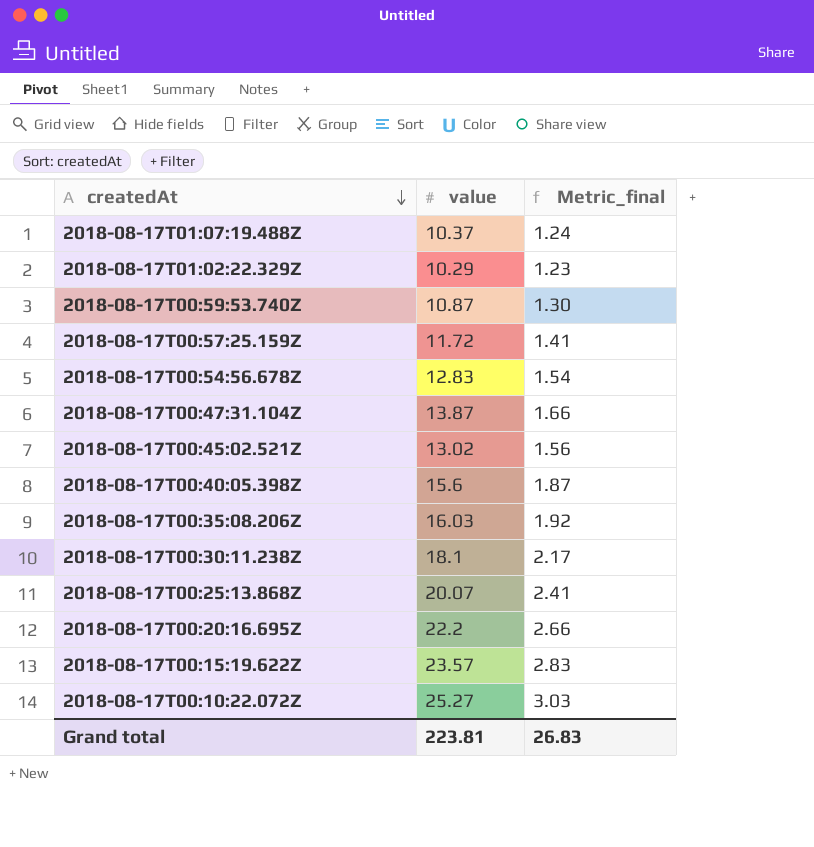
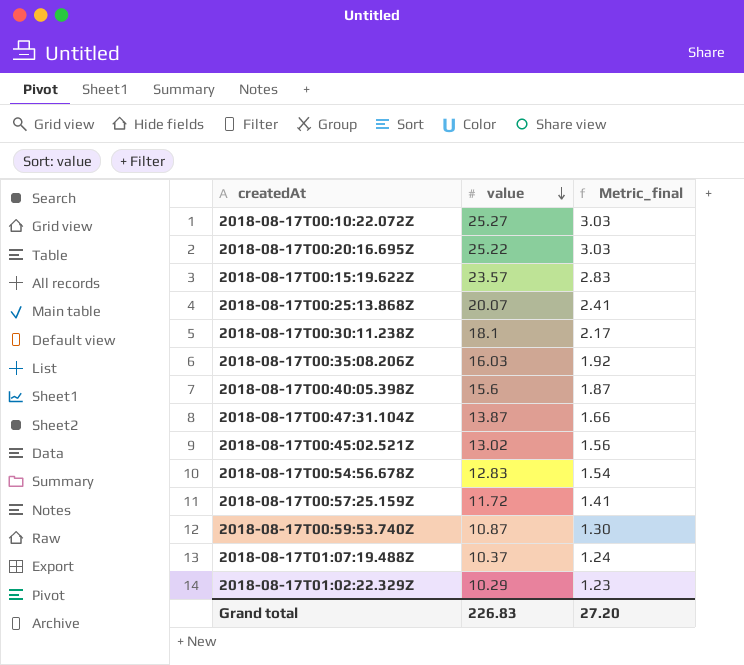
row order: createdAt descending -> value descending
2018-08-17T00:20:16.695Z | value: 22.2 -> 25.22
2018-08-17T00:20:16.695Z | Metric_final: 2.66 -> 3.03
Grand total | value: 223.81 -> 226.83
Grand total | Metric_final: 26.83 -> 27.20

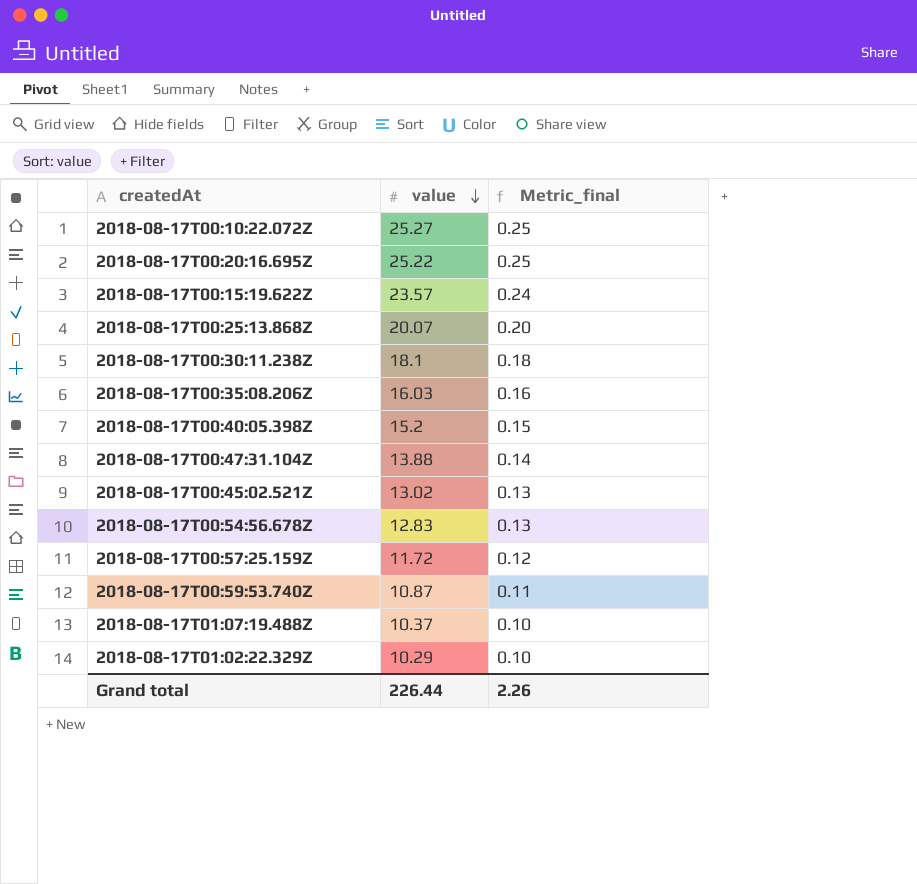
column Metric_final | formula: [value] * 0.12 -> [value] * 0.01
2018-08-17T00:40:05.398Z | value: 15.6 -> 15.2
2018-08-17T00:47:31.104Z | value: 13.87 -> 13.88
Grand total | value: 226.83 -> 226.44
Grand total | Metric_final: 27.20 -> 2.26

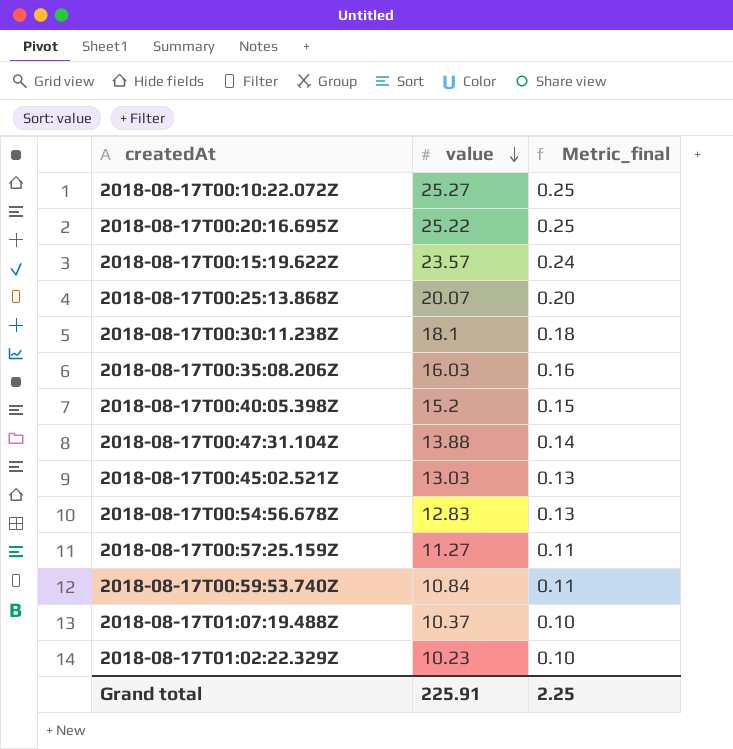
2018-08-17T00:45:02.521Z | value: 13.02 -> 13.03
2018-08-17T00:57:25.159Z | value: 11.72 -> 11.27
2018-08-17T00:57:25.159Z | Metric_final: 0.12 -> 0.11
2018-08-17T00:59:53.740Z | value: 10.87 -> 10.84
2018-08-17T01:02:22.329Z | value: 10.29 -> 10.23
Grand total | value: 226.44 -> 225.91
Grand total | Metric_final: 2.26 -> 2.25

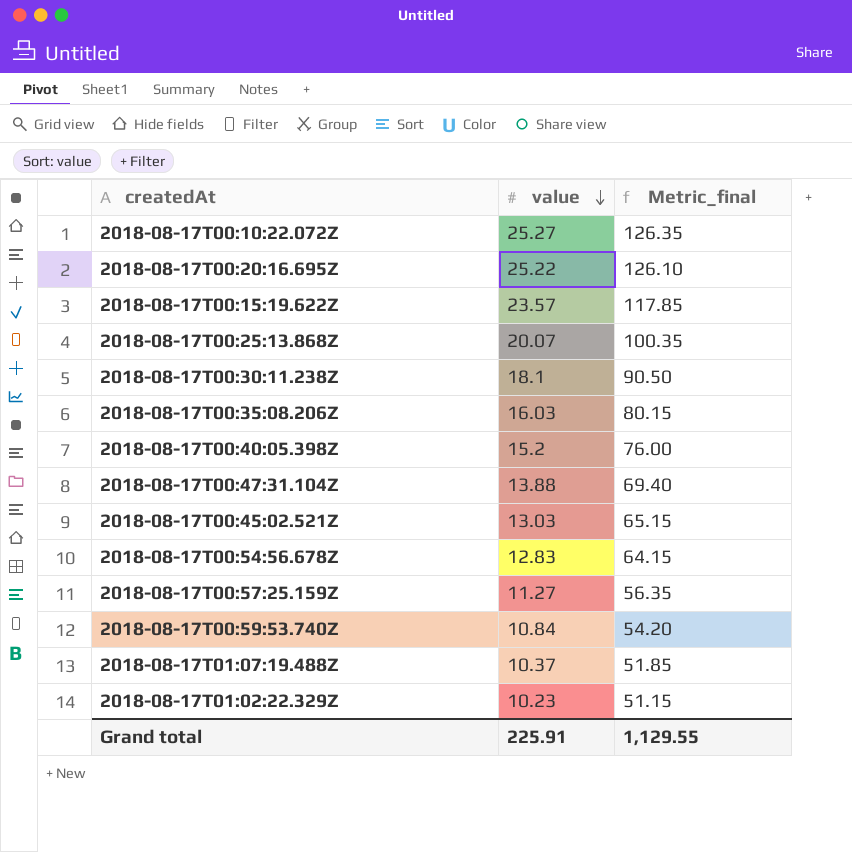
column Metric_final | formula: [value] * 0.01 -> [value] * 5
Grand total | Metric_final: 2.25 -> 1,129.55

